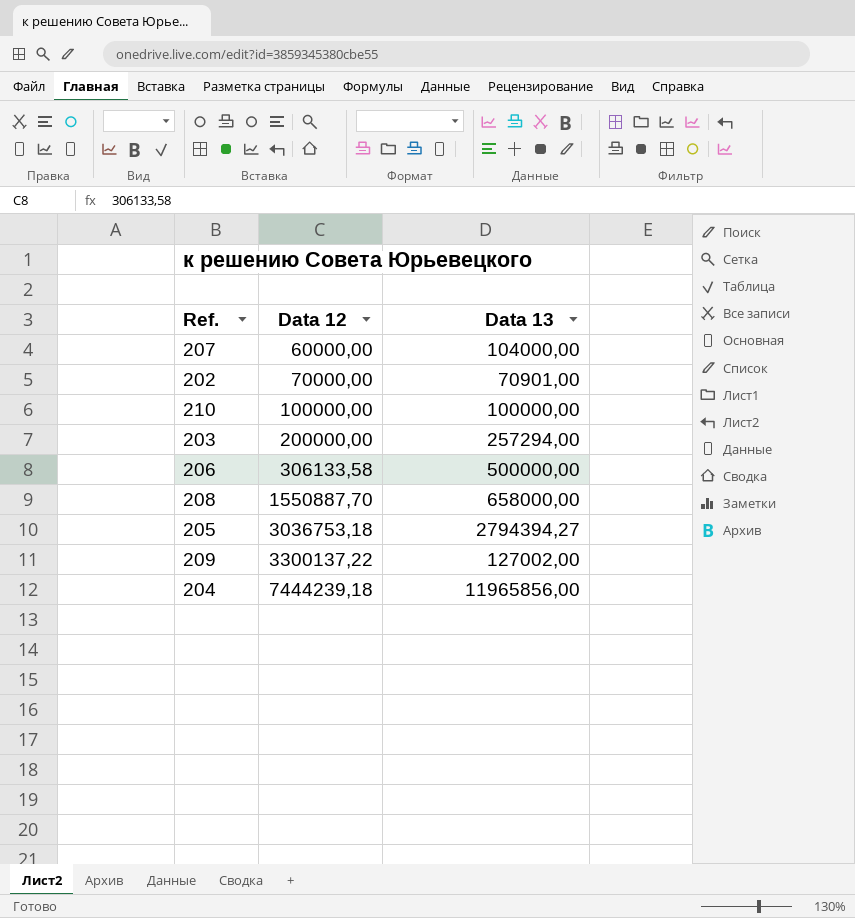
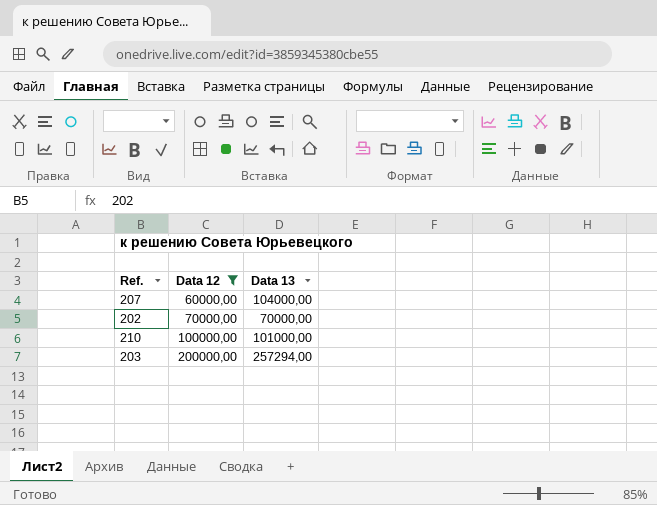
filter: none -> Data 12 <= 200000,00
202 | Data 13: 70901,00 -> 70000,00
210 | Data 13: 100000,00 -> 101000,00

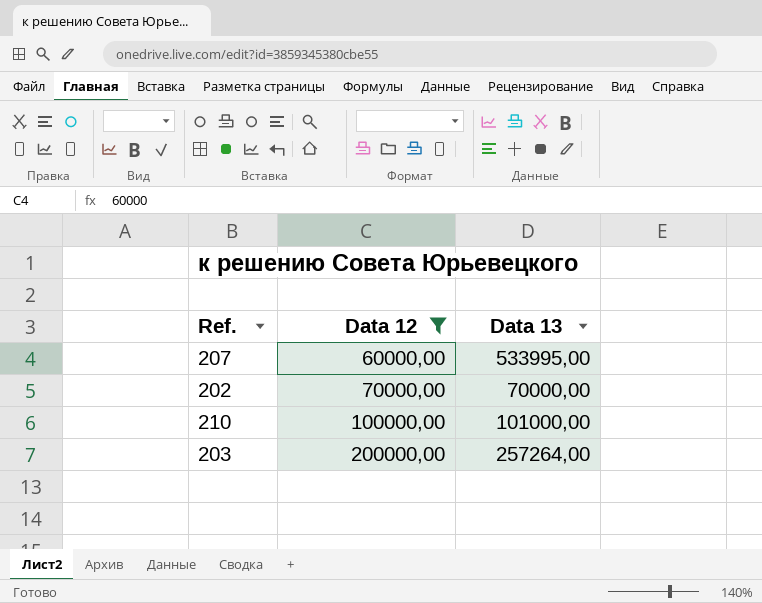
207 | Data 13: 104000,00 -> 533995,00
203 | Data 13: 257294,00 -> 257264,00

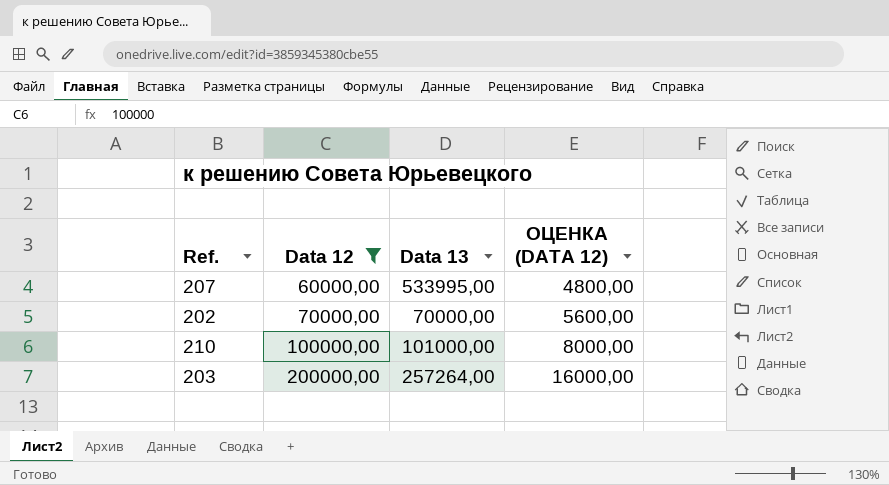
column ОЦЕНКА (DATA 12) | formula: none -> [Data 12] * 0,08

